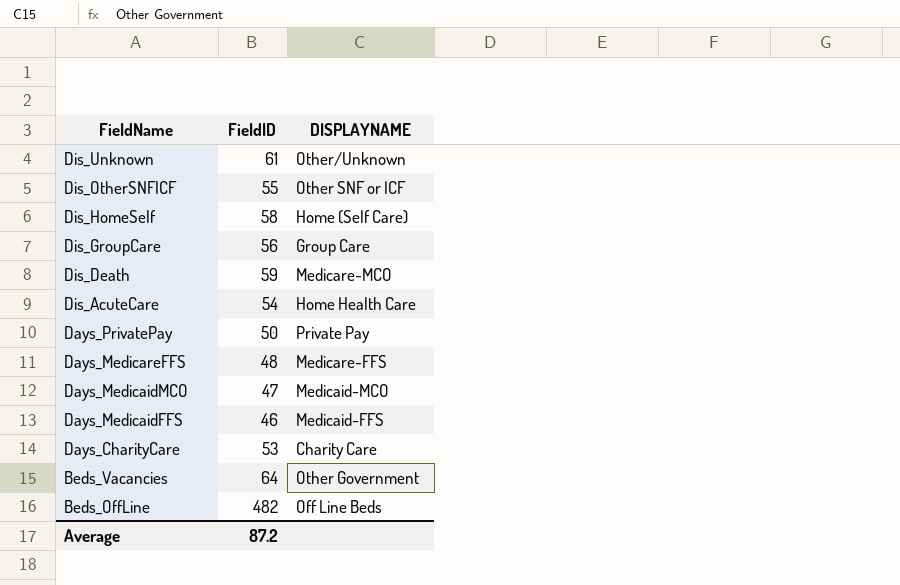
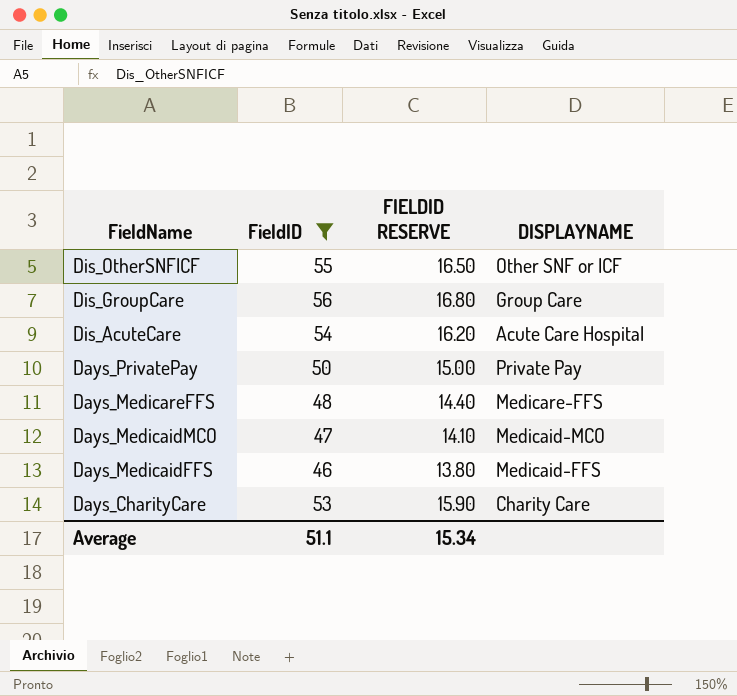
filter: none -> FieldID <= 56
column FIELDID RESERVE | formula: none -> [FieldID] * 0.3
Dis_AcuteCare | DISPLAYNAME: Home Health Care -> Acute Care Hospital
Average | FieldID: 87.2 -> 51.1

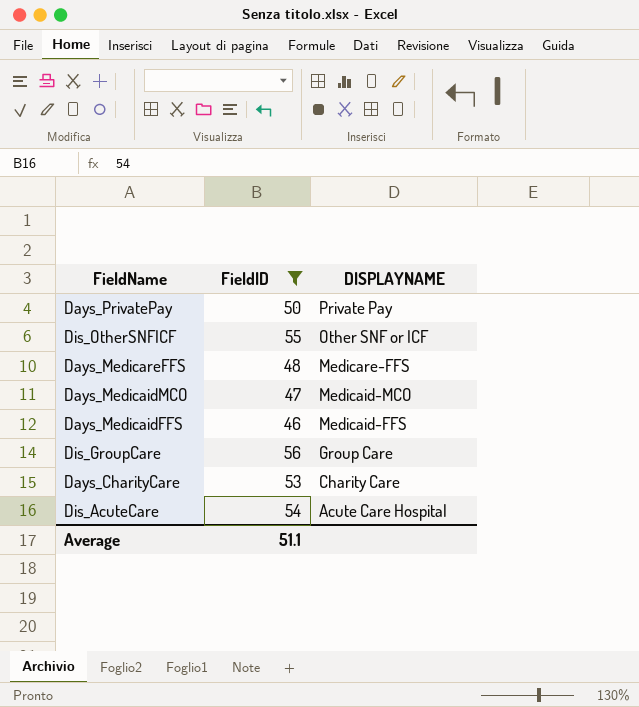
row order: FieldName descending -> DISPLAYNAME descending
column FIELDID RESERVE | formula: [FieldID] * 0.3 -> none

